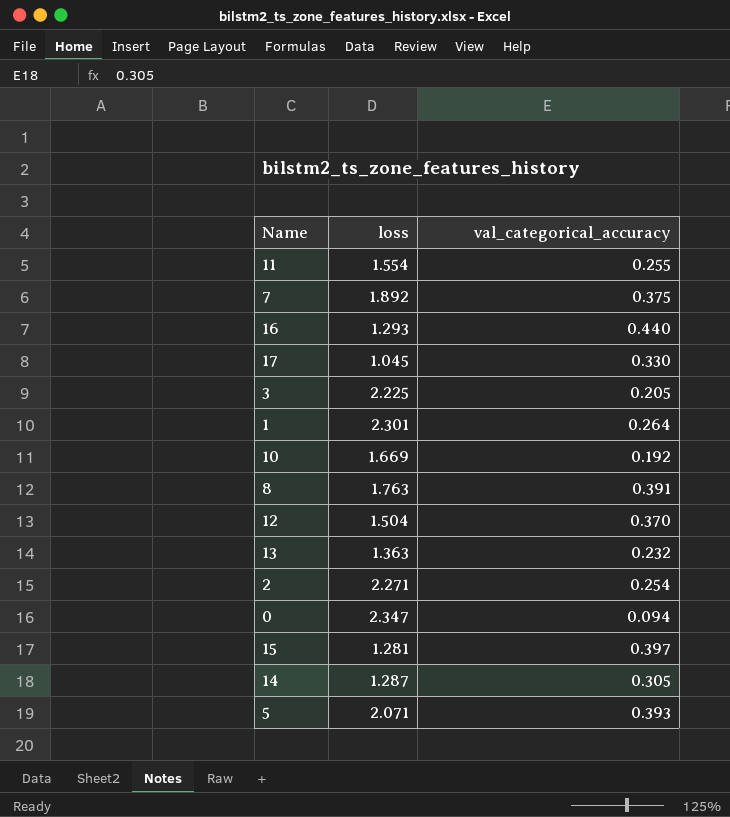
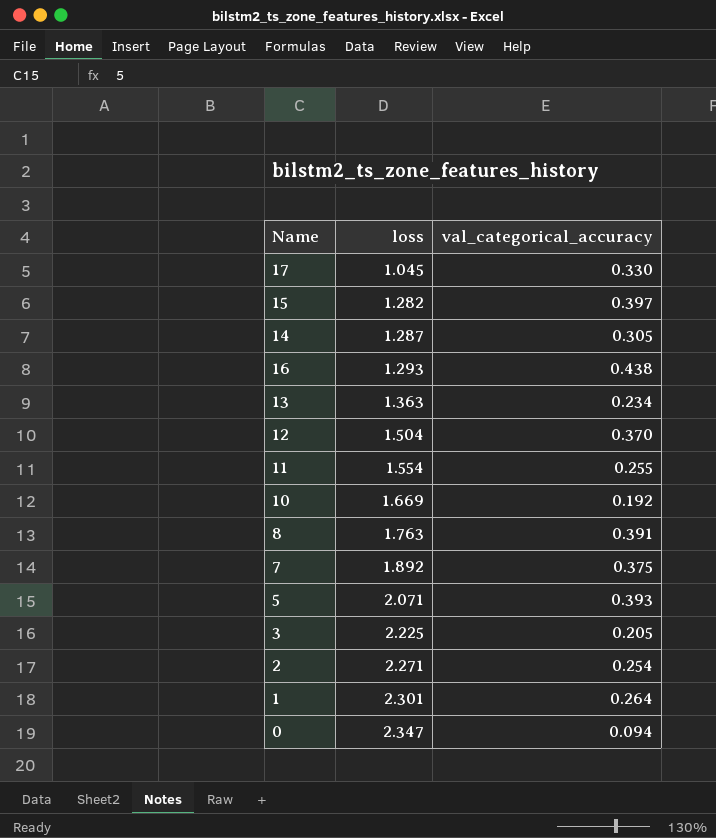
row order: none -> loss ascending
15 | loss: 1.281 -> 1.282
16 | val_categorical_accuracy: 0.440 -> 0.438
13 | val_categorical_accuracy: 0.232 -> 0.234

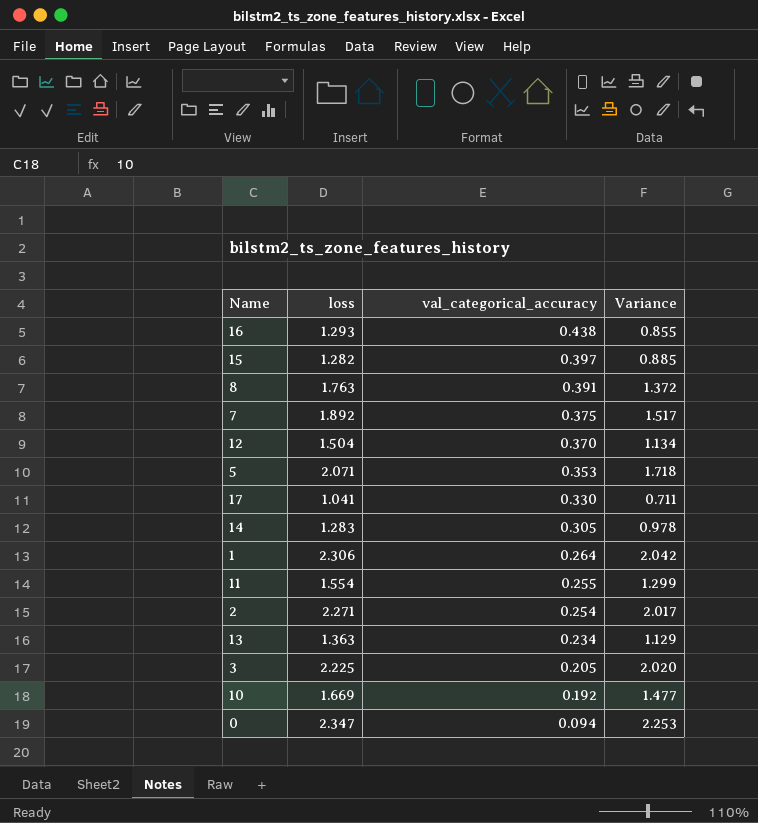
row order: loss ascending -> val_categorical_accuracy descending
column Variance | formula: none -> [loss] - [val_categorical_accuracy]
5 | val_categorical_accuracy: 0.393 -> 0.353
17 | loss: 1.045 -> 1.041
14 | loss: 1.287 -> 1.283
1 | loss: 2.301 -> 2.306

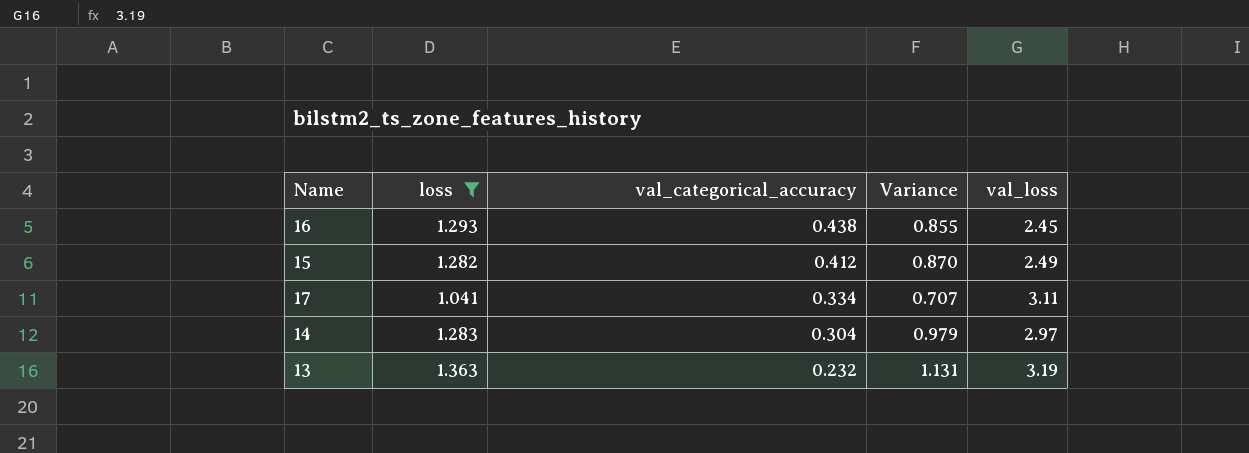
filter: none -> loss <= 1.363
column val_loss | position: none -> 5
15 | val_categorical_accuracy: 0.397 -> 0.412
15 | Variance: 0.885 -> 0.870
17 | val_categorical_accuracy: 0.330 -> 0.334
17 | Variance: 0.711 -> 0.707
14 | val_categorical_accuracy: 0.305 -> 0.304
14 | Variance: 0.978 -> 0.979
13 | val_categorical_accuracy: 0.234 -> 0.232
13 | Variance: 1.129 -> 1.131

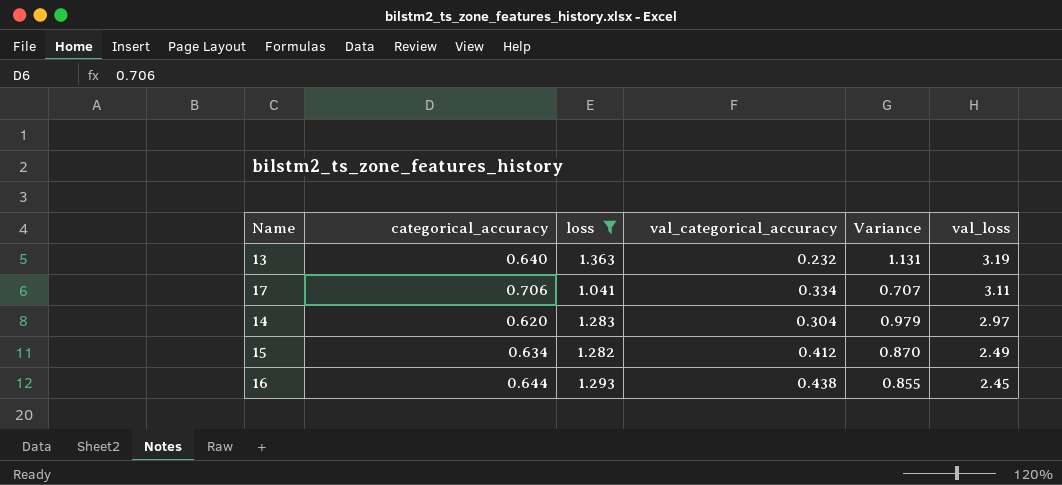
row order: val_categorical_accuracy descending -> val_loss descending
column categorical_accuracy | position: none -> 2

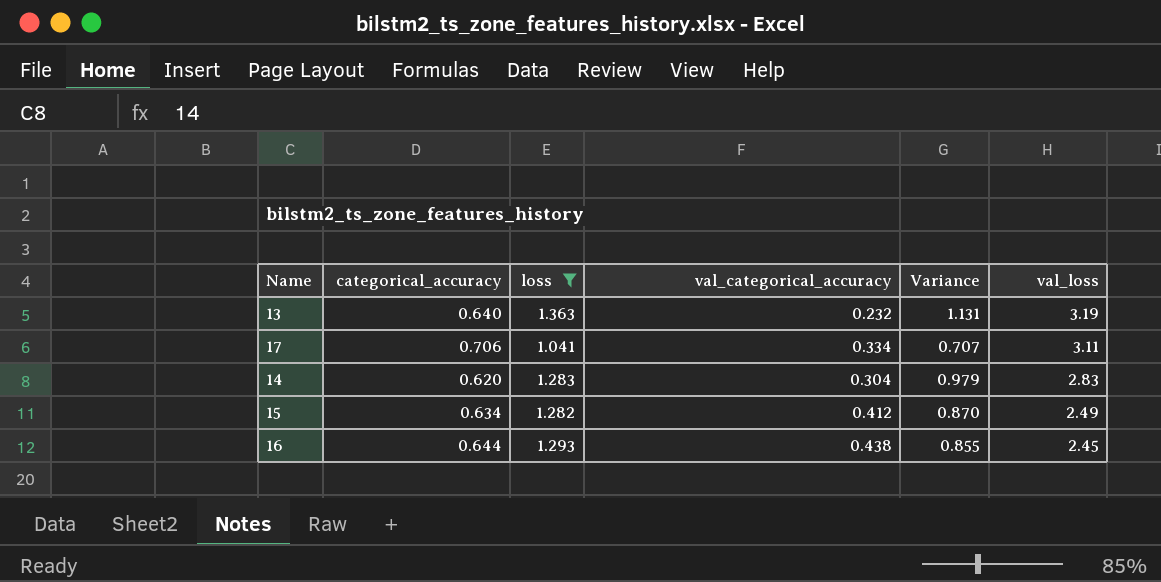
14 | val_loss: 2.97 -> 2.83

